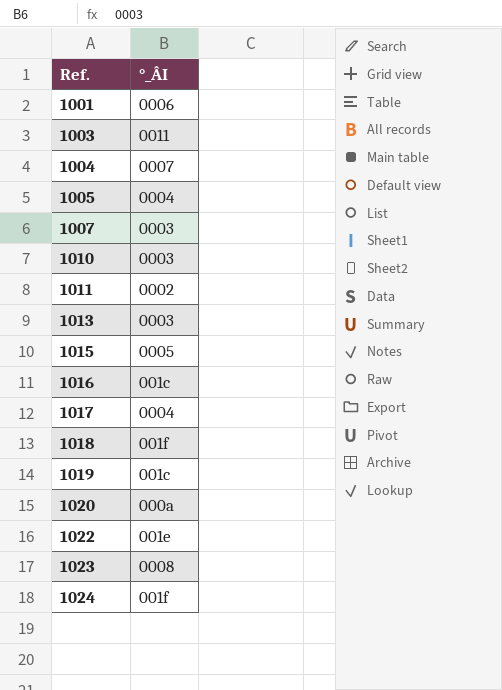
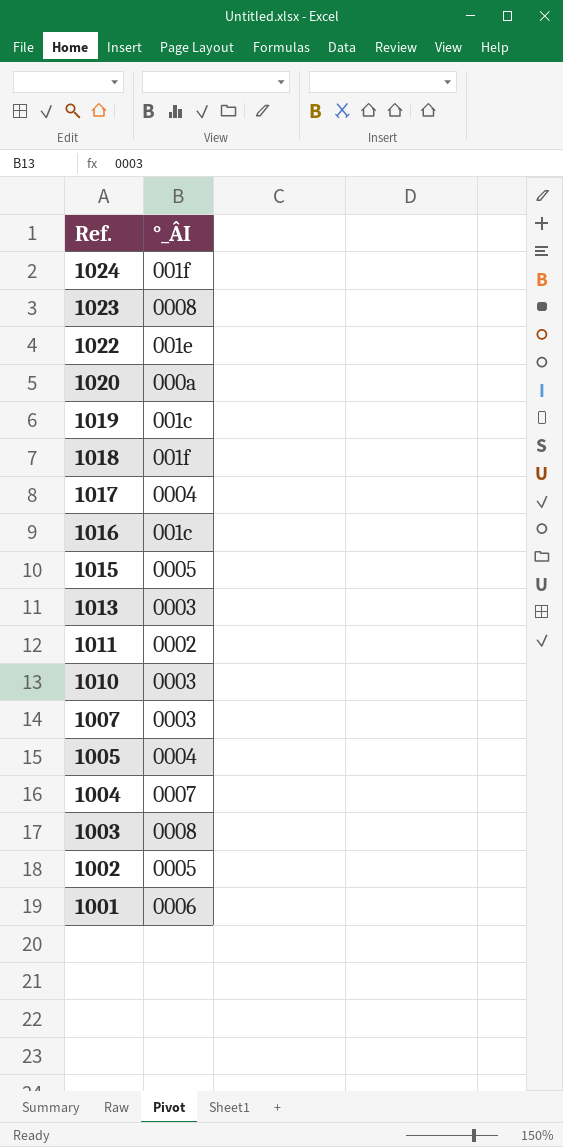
row order: Ref. ascending -> Ref. descending
1003 | °_ÂI: 0011 -> 0008
row 1002: none -> 0005

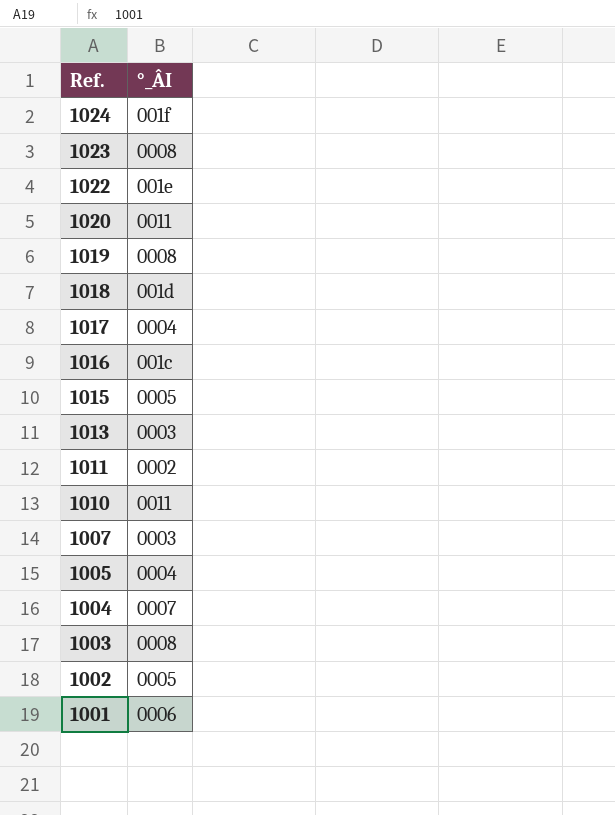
1020 | °_ÂI: 000a -> 0011
1019 | °_ÂI: 001c -> 0008
1018 | °_ÂI: 001f -> 001d
1010 | °_ÂI: 0003 -> 0011

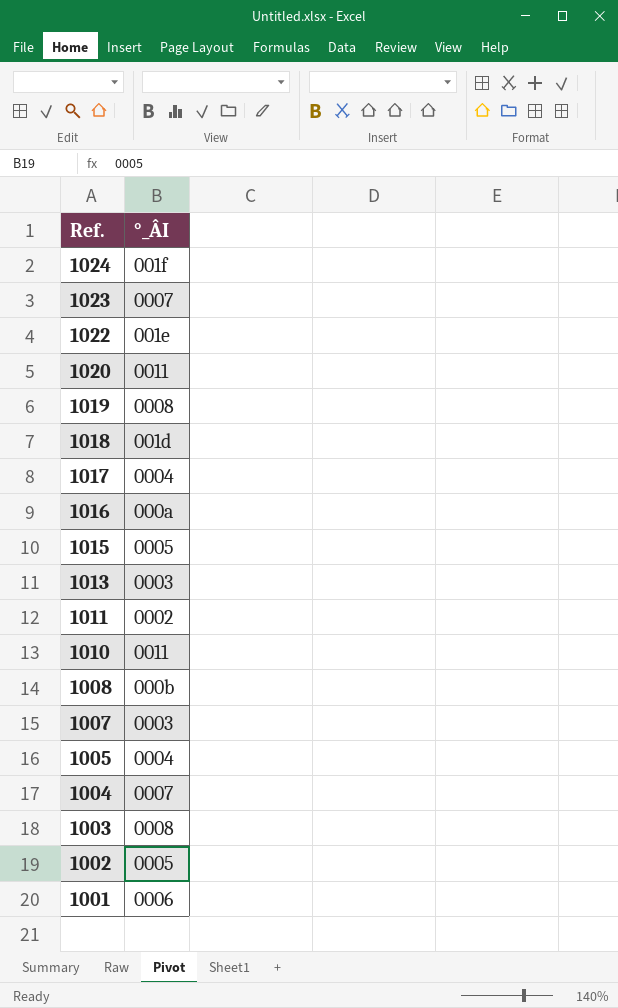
1023 | °_ÂI: 0008 -> 0007
1016 | °_ÂI: 001c -> 000a
row 1008: none -> 000b

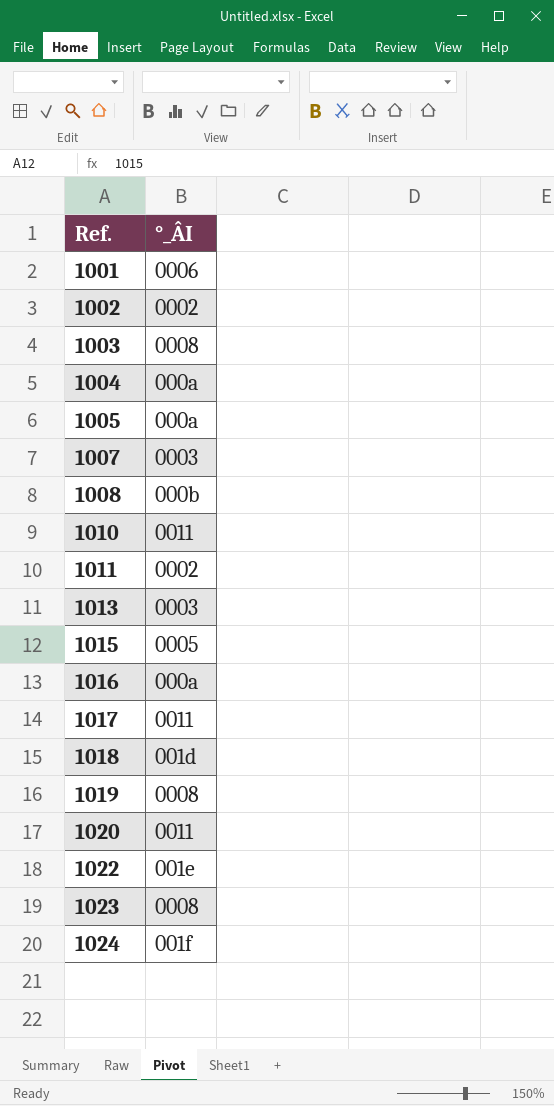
row order: Ref. descending -> Ref. ascending
1002 | °_ÂI: 0005 -> 0002
1004 | °_ÂI: 0007 -> 000a
1005 | °_ÂI: 0004 -> 000a
1017 | °_ÂI: 0004 -> 0011
1023 | °_ÂI: 0007 -> 0008

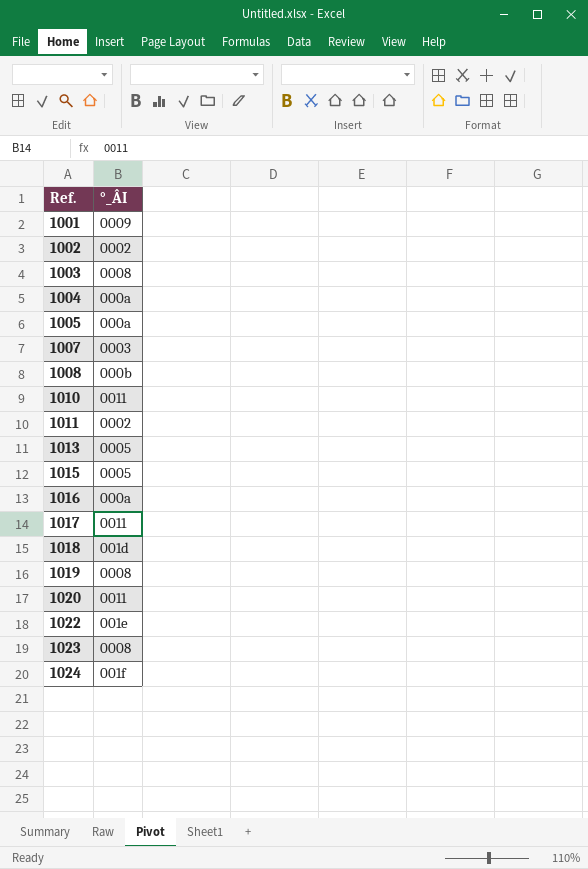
1001 | °_ÂI: 0006 -> 0009
1013 | °_ÂI: 0003 -> 0005

